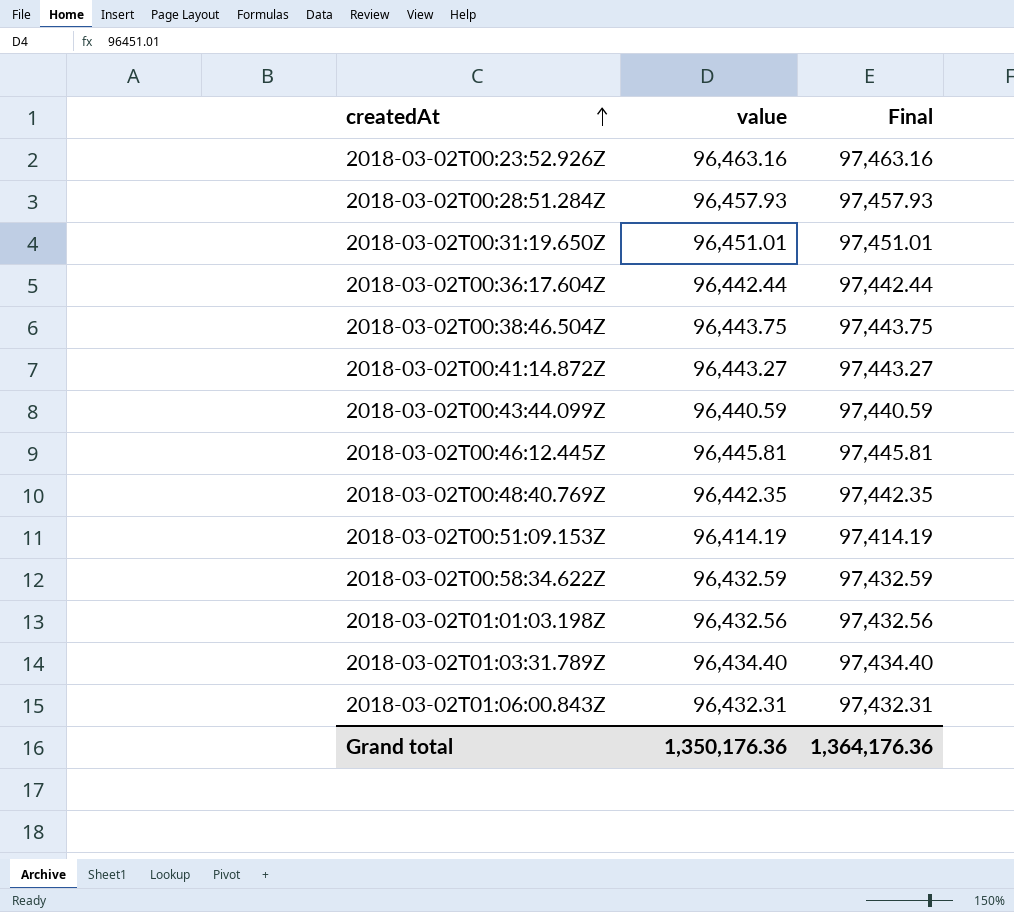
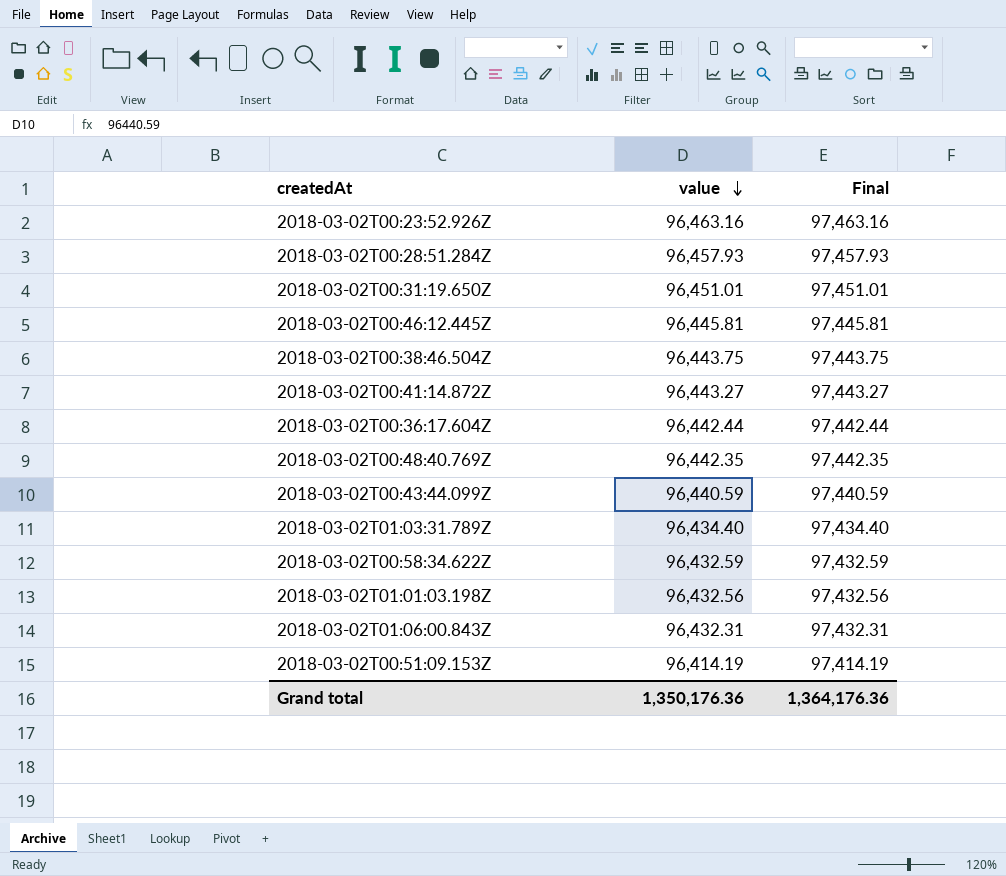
row order: createdAt ascending -> value descending

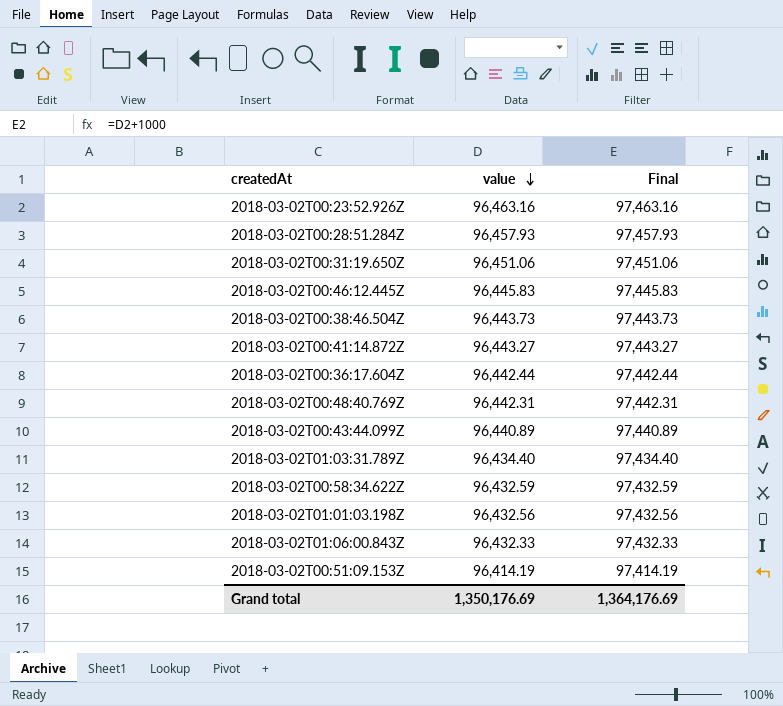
2018-03-02T00:31:19.650Z | value: 96,451.01 -> 96,451.06
2018-03-02T00:31:19.650Z | Final: 97,451.01 -> 97,451.06
2018-03-02T00:46:12.445Z | value: 96,445.81 -> 96,445.83
2018-03-02T00:46:12.445Z | Final: 97,445.81 -> 97,445.83
2018-03-02T00:38:46.504Z | value: 96,443.75 -> 96,443.73
2018-03-02T00:38:46.504Z | Final: 97,443.75 -> 97,443.73
2018-03-02T00:48:40.769Z | value: 96,442.35 -> 96,442.31
2018-03-02T00:48:40.769Z | Final: 97,442.35 -> 97,442.31
2018-03-02T00:43:44.099Z | value: 96,440.59 -> 96,440.89
2018-03-02T00:43:44.099Z | Final: 97,440.59 -> 97,440.89
2018-03-02T01:06:00.843Z | value: 96,432.31 -> 96,432.33
2018-03-02T01:06:00.843Z | Final: 97,432.31 -> 97,432.33
Grand total | value: 1,350,176.36 -> 1,350,176.69
Grand total | Final: 1,364,176.36 -> 1,364,176.69

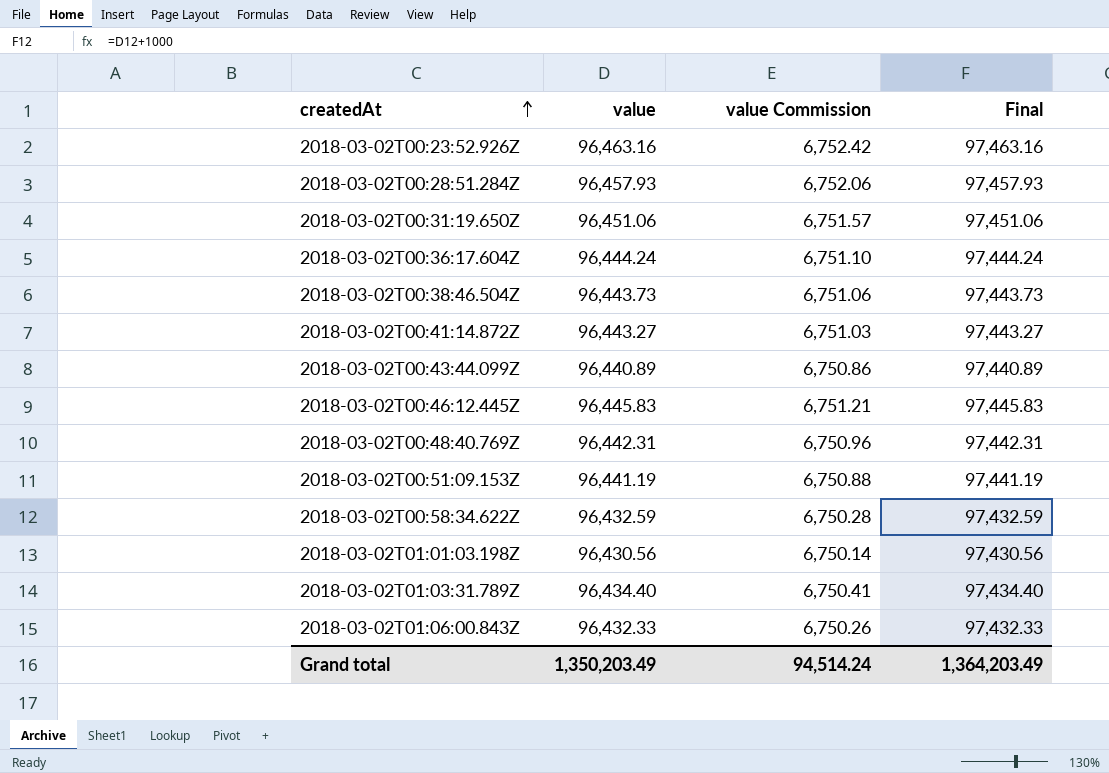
row order: value descending -> createdAt ascending
column value Commission | formula: none -> [value] * 0.07
2018-03-02T00:36:17.604Z | value: 96,442.44 -> 96,444.24
2018-03-02T00:36:17.604Z | Final: 97,442.44 -> 97,444.24
2018-03-02T00:51:09.153Z | value: 96,414.19 -> 96,441.19
2018-03-02T00:51:09.153Z | Final: 97,414.19 -> 97,441.19
2018-03-02T01:01:03.198Z | value: 96,432.56 -> 96,430.56
2018-03-02T01:01:03.198Z | Final: 97,432.56 -> 97,430.56
Grand total | value: 1,350,176.69 -> 1,350,203.49
Grand total | Final: 1,364,176.69 -> 1,364,203.49

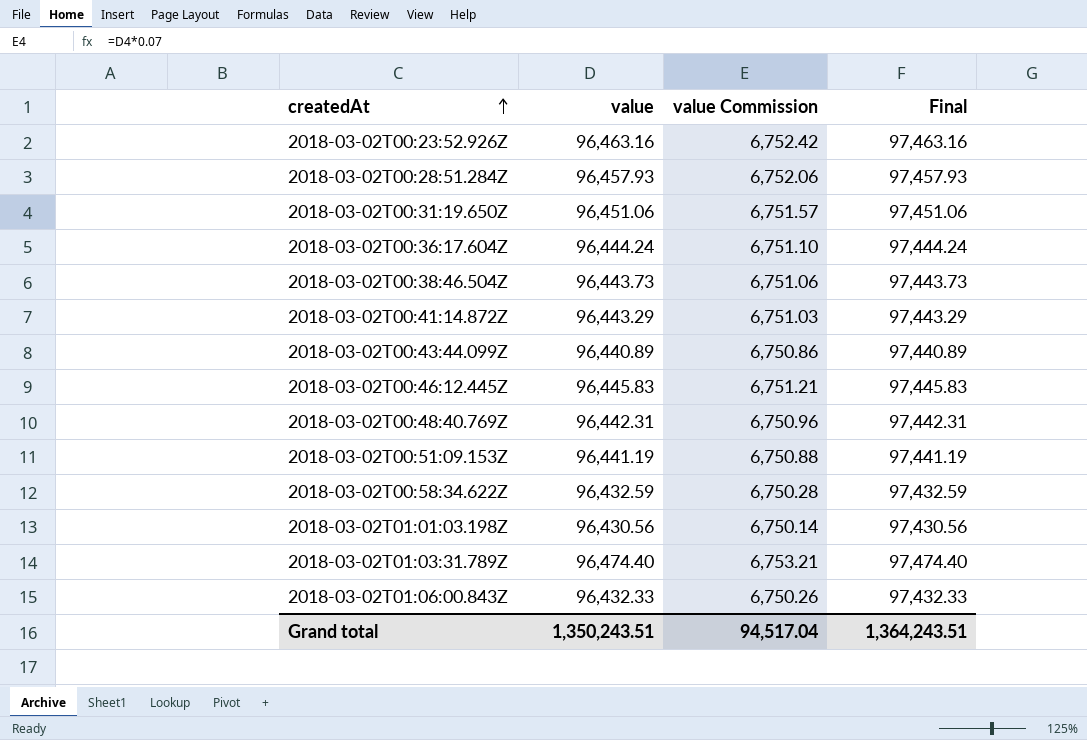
2018-03-02T00:41:14.872Z | value: 96,443.27 -> 96,443.29
2018-03-02T00:41:14.872Z | Final: 97,443.27 -> 97,443.29
2018-03-02T01:03:31.789Z | value: 96,434.40 -> 96,474.40
2018-03-02T01:03:31.789Z | value Commission: 6,750.41 -> 6,753.21
2018-03-02T01:03:31.789Z | Final: 97,434.40 -> 97,474.40
Grand total | value: 1,350,203.49 -> 1,350,243.51
Grand total | value Commission: 94,514.24 -> 94,517.04
Grand total | Final: 1,364,203.49 -> 1,364,243.51

